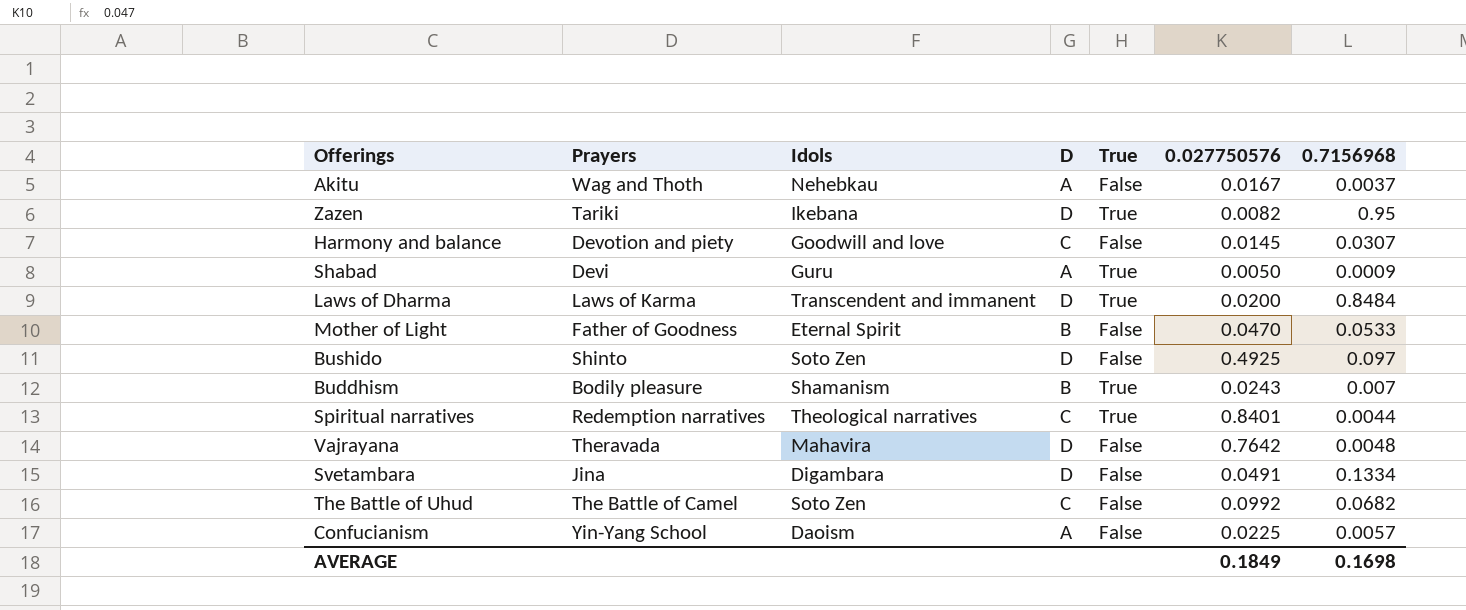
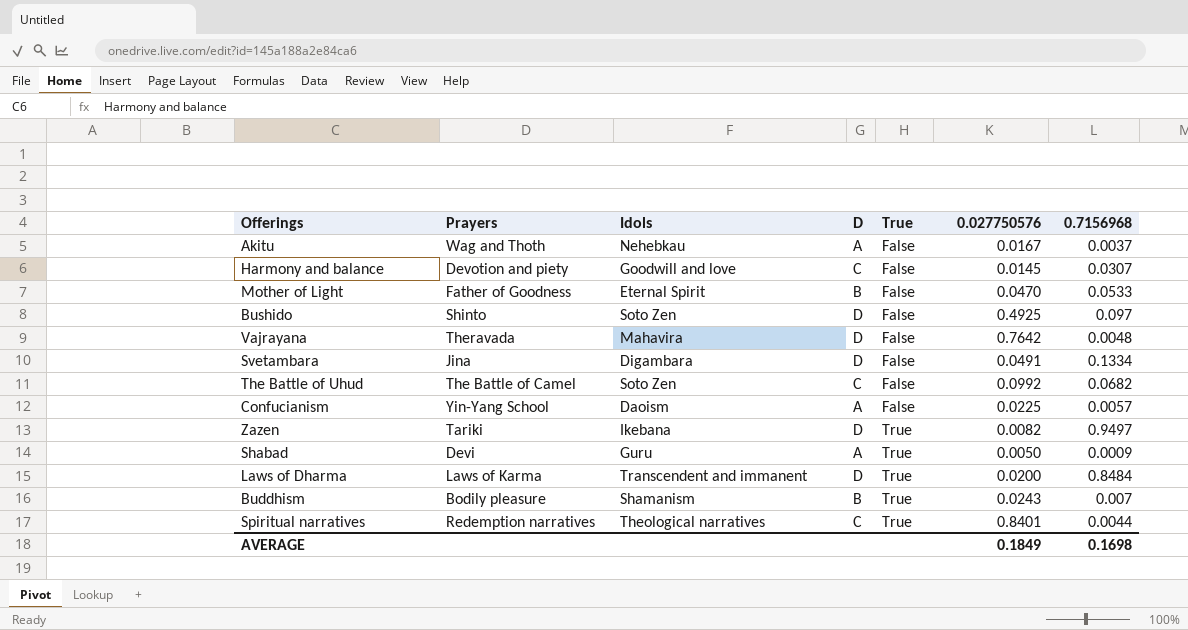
row order: none -> True ascending
Zazen | 0.7156968: 0.95 -> 0.9497

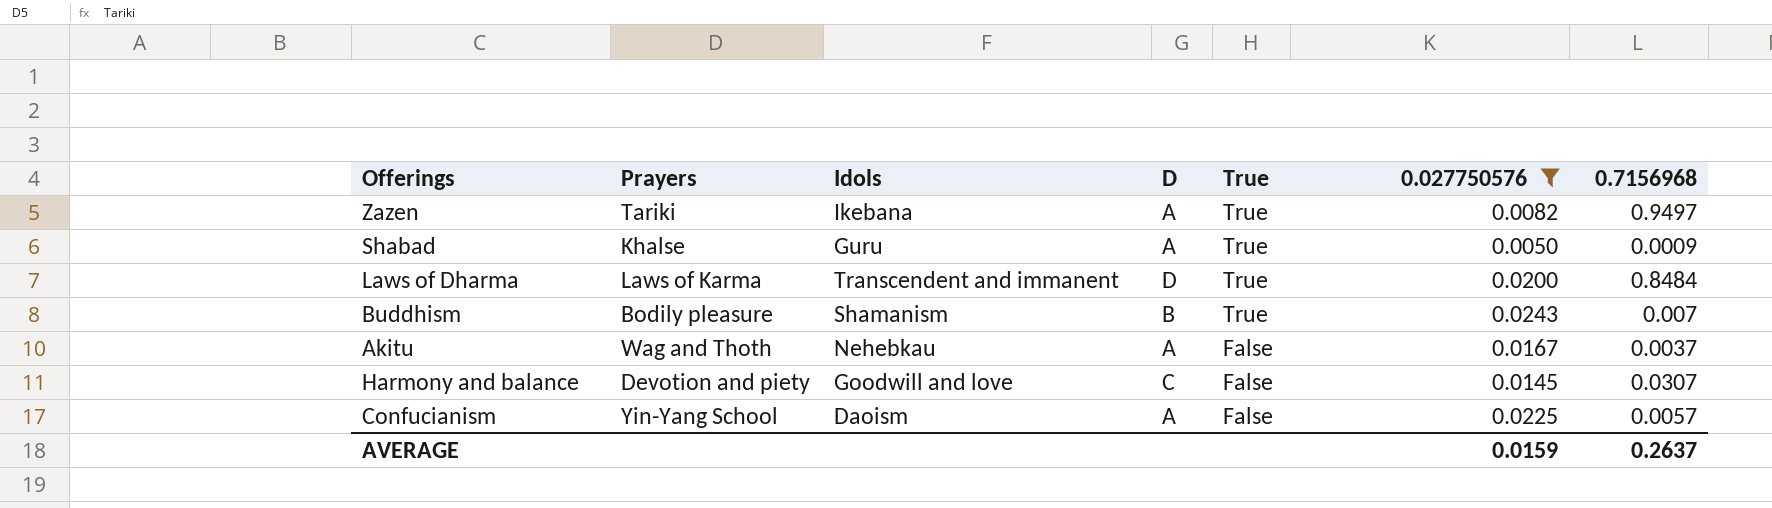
filter: none -> 0.027750576 <= 0.0243
row order: True ascending -> True descending
Zazen | D: D -> A
Shabad | Prayers: Devi -> Khalse
AVERAGE | 0.027750576: 0.1849 -> 0.0159
AVERAGE | 0.7156968: 0.1698 -> 0.2637

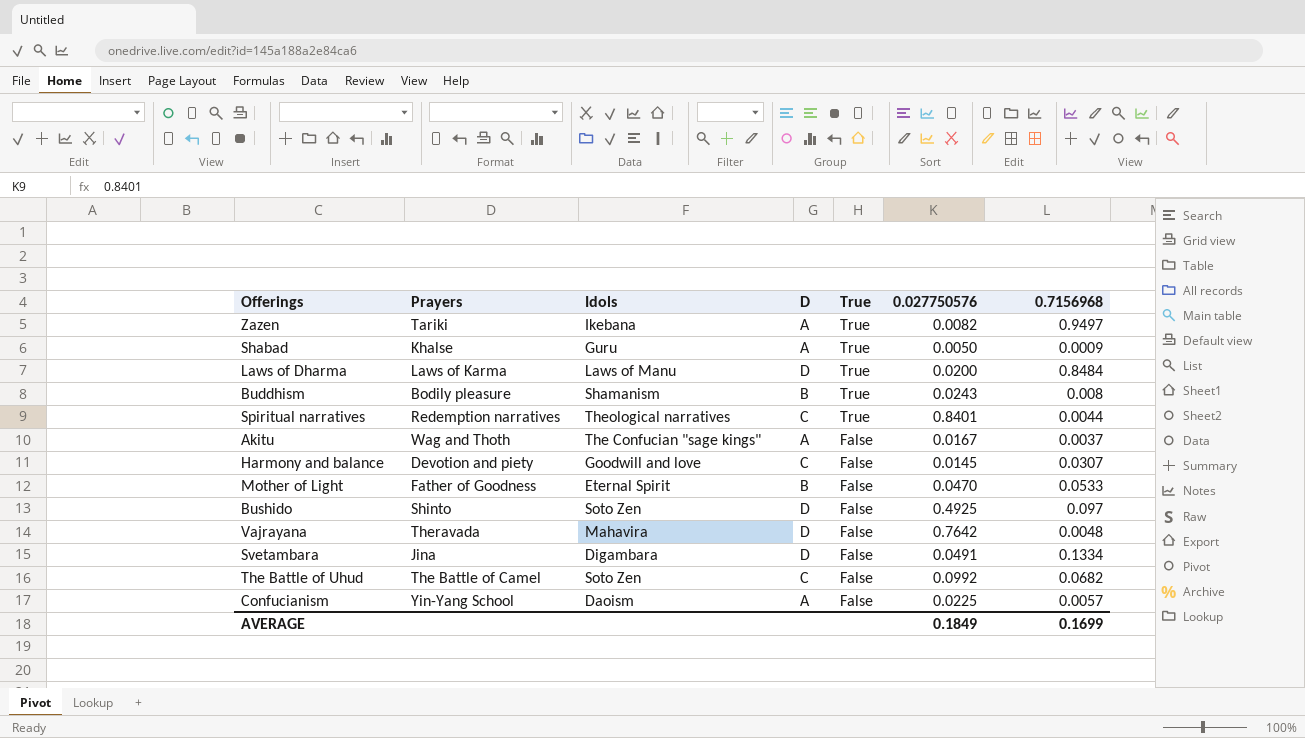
filter: 0.027750576 <= 0.0243 -> none
Laws of Dharma | Idols: Transcendent and immanent -> Laws of Manu
Buddhism | 0.7156968: 0.007 -> 0.008
Akitu | Idols: Nehebkau -> The Confucian "sage kings"
AVERAGE | 0.027750576: 0.0159 -> 0.1849
AVERAGE | 0.7156968: 0.2637 -> 0.1699

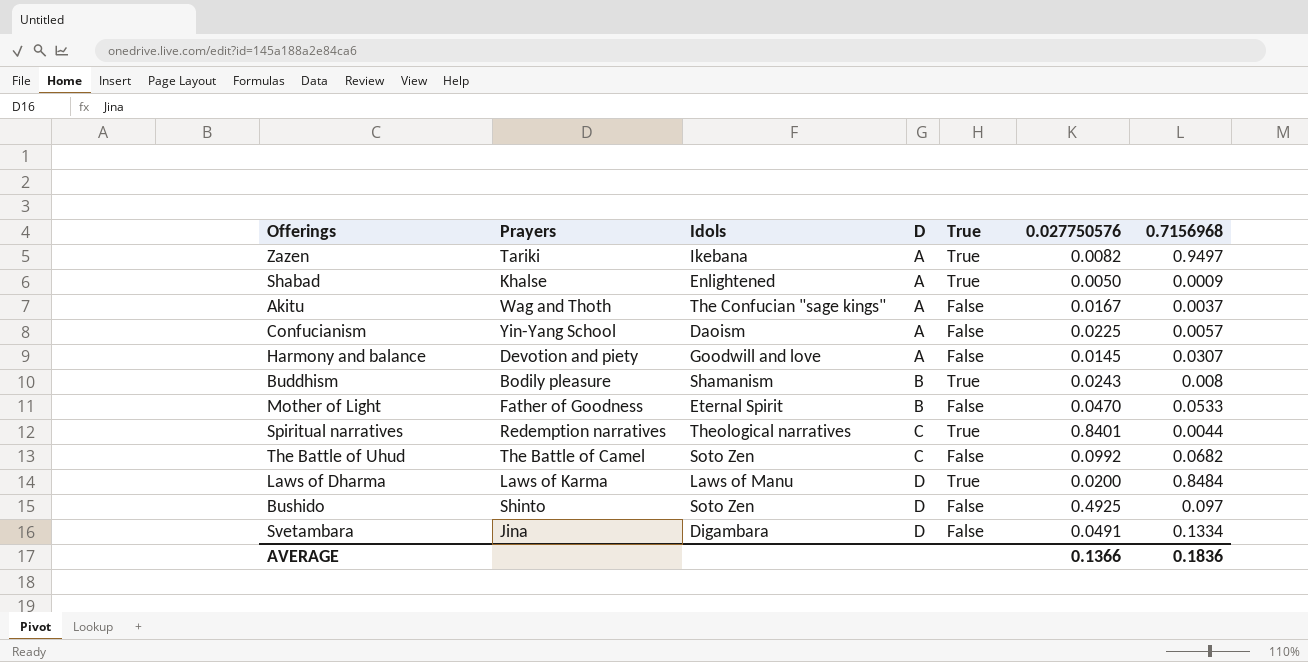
row order: True descending -> D ascending
row Vajrayana: Theravada | Mahavira | D | False | 0.7642 | 0.0048 -> none
Shabad | Idols: Guru -> Enlightened
Harmony and balance | D: C -> A
AVERAGE | 0.027750576: 0.1849 -> 0.1366
AVERAGE | 0.7156968: 0.1699 -> 0.1836

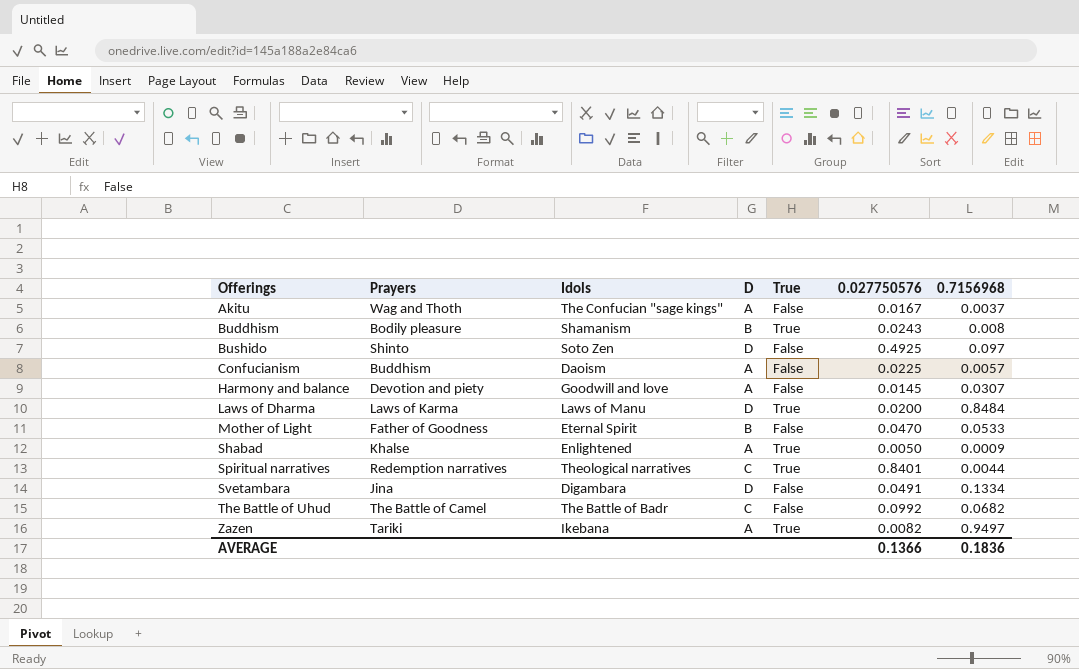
row order: D ascending -> Offerings ascending
Confucianism | Prayers: Yin-Yang School -> Buddhism
The Battle of Uhud | Idols: Soto Zen -> The Battle of Badr

